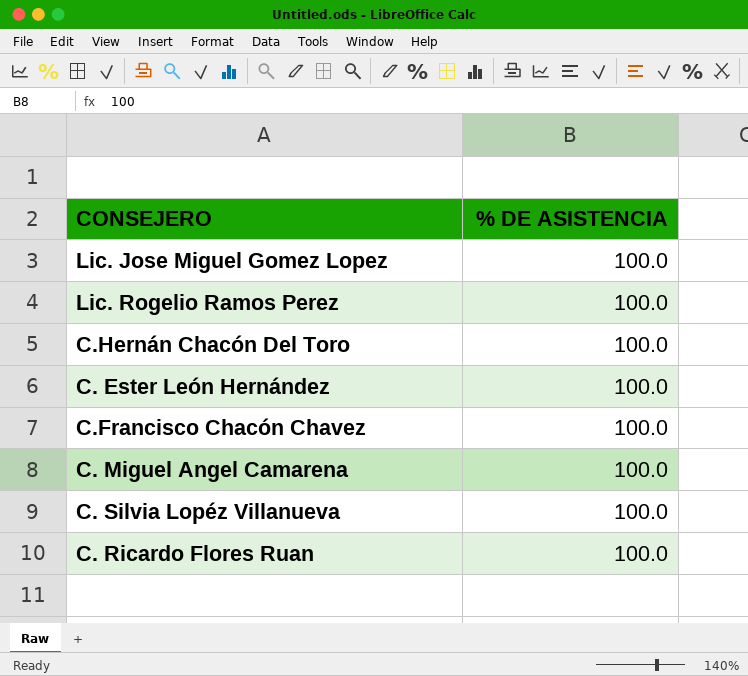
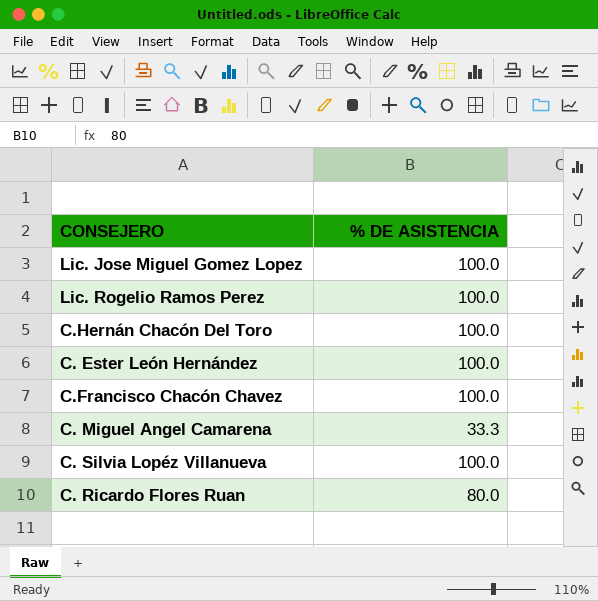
C. Miguel Angel Camarena | % DE ASISTENCIA: 100.0 -> 33.3
C. Ricardo Flores Ruan | % DE ASISTENCIA: 100.0 -> 80.0

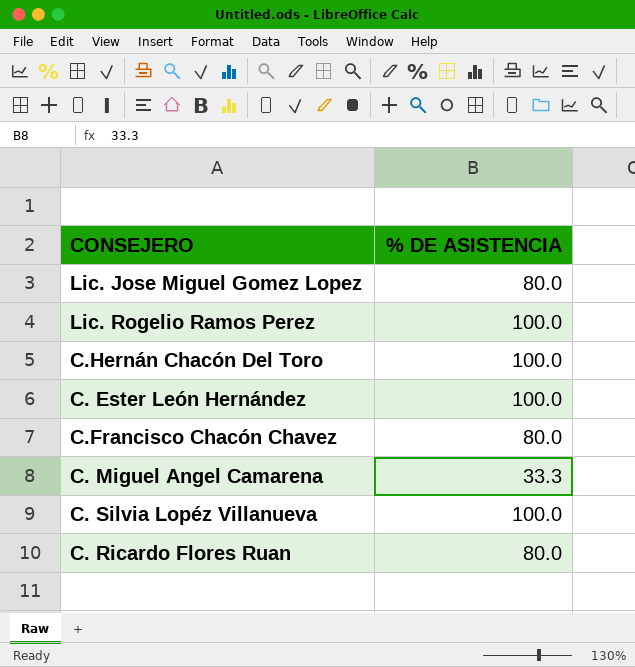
Lic. Jose Miguel Gomez Lopez | % DE ASISTENCIA: 100.0 -> 80.0
C.Francisco Chacón Chavez | % DE ASISTENCIA: 100.0 -> 80.0

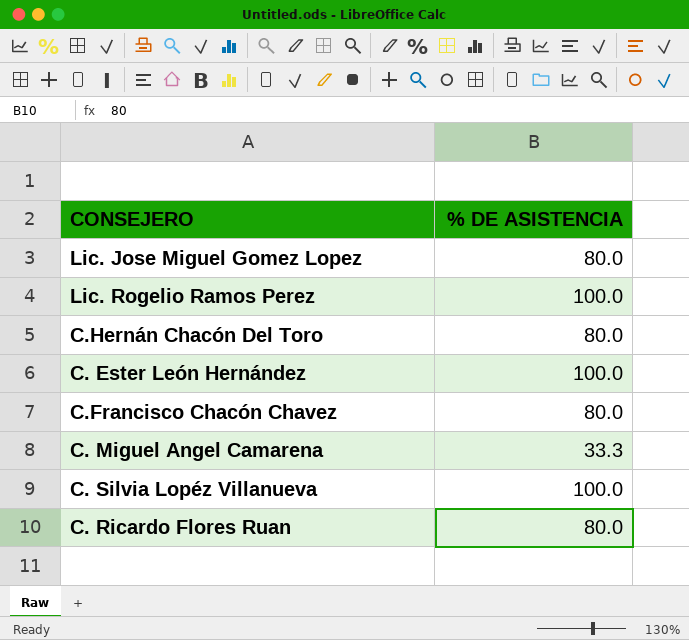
C.Hernán Chacón Del Toro | % DE ASISTENCIA: 100.0 -> 80.0

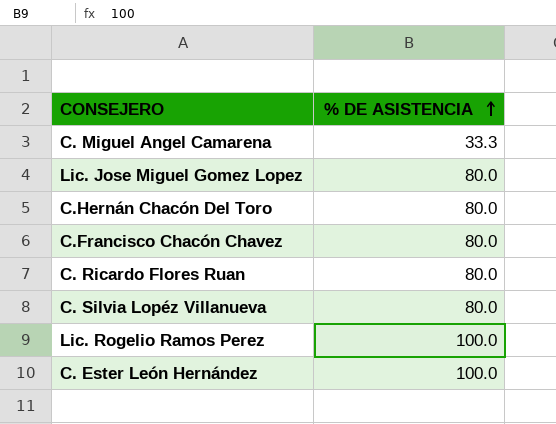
row order: none -> % DE ASISTENCIA ascending
C. Silvia Lopéz Villanueva | % DE ASISTENCIA: 100.0 -> 80.0

